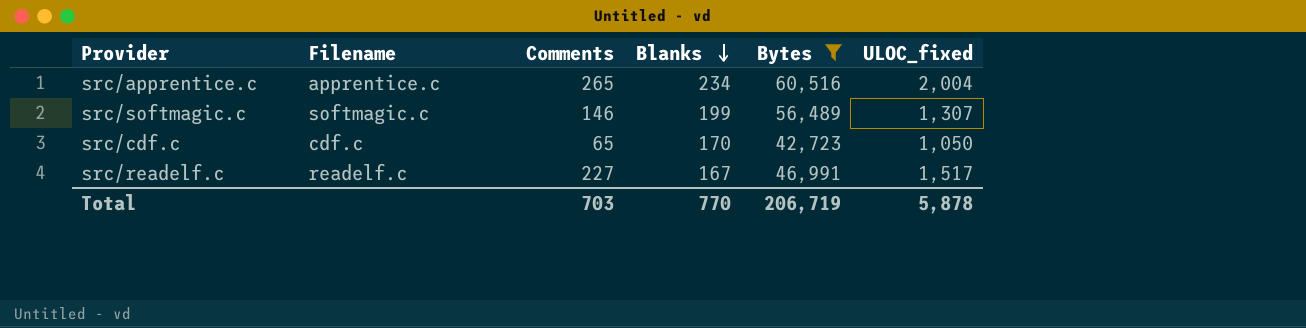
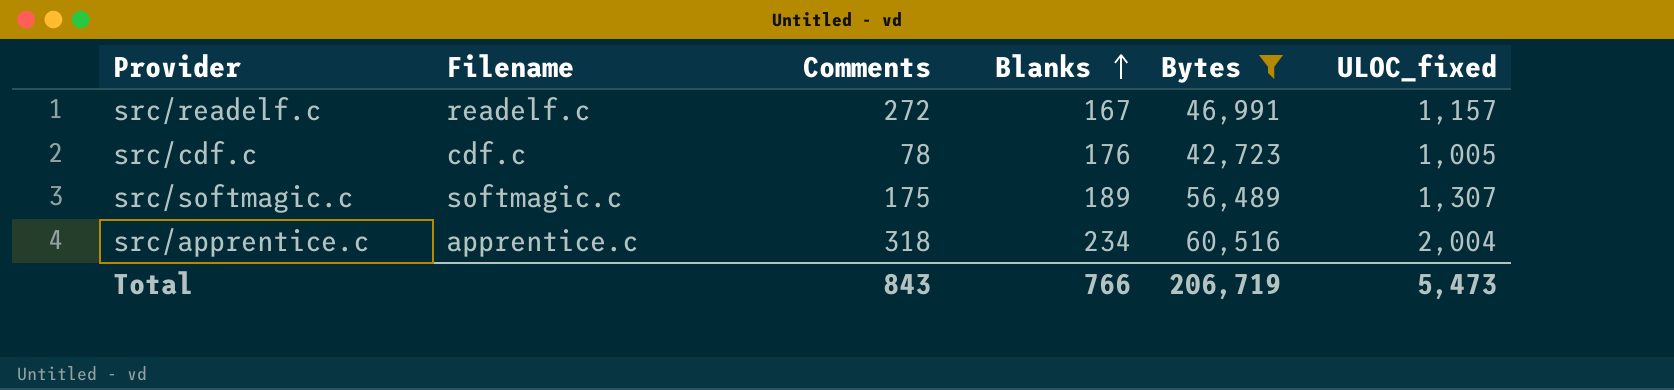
row order: Blanks descending -> Blanks ascending
src/readelf.c | Comments: 227 -> 272
src/readelf.c | ULOC_fixed: 1,517 -> 1,157
src/cdf.c | Comments: 65 -> 78
src/cdf.c | Blanks: 170 -> 176
src/cdf.c | ULOC_fixed: 1,050 -> 1,005
src/softmagic.c | Comments: 146 -> 175
src/softmagic.c | Blanks: 199 -> 189
src/apprentice.c | Comments: 265 -> 318
Total | Comments: 703 -> 843
Total | Blanks: 770 -> 766
Total | ULOC_fixed: 5,878 -> 5,473

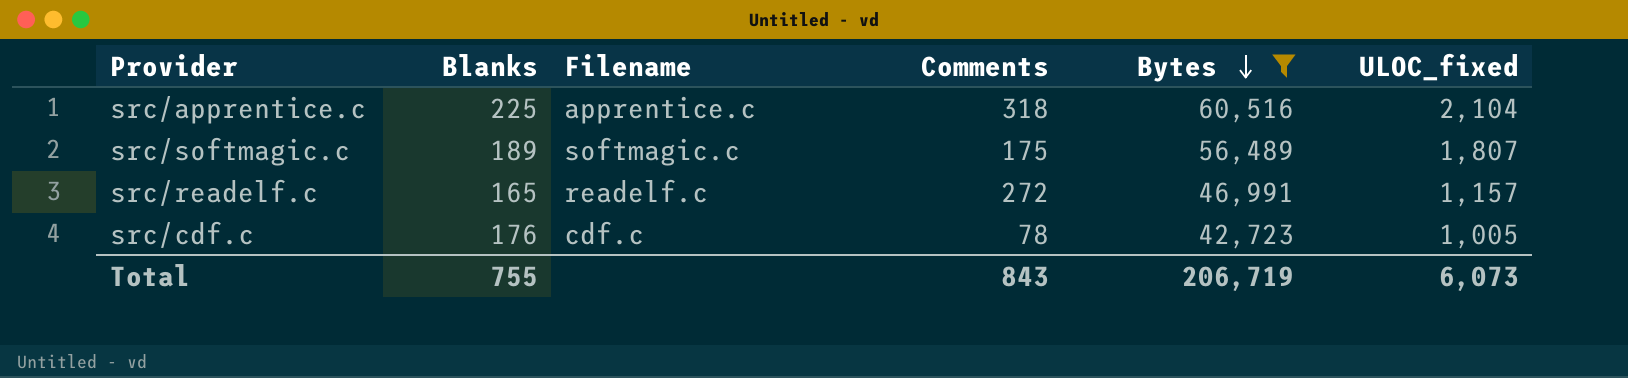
row order: Blanks ascending -> Bytes descending
column Blanks | position: 4 -> 2
src/apprentice.c | Blanks: 234 -> 225
src/apprentice.c | ULOC_fixed: 2,004 -> 2,104
src/softmagic.c | ULOC_fixed: 1,307 -> 1,807
src/readelf.c | Blanks: 167 -> 165
Total | Blanks: 766 -> 755
Total | ULOC_fixed: 5,473 -> 6,073

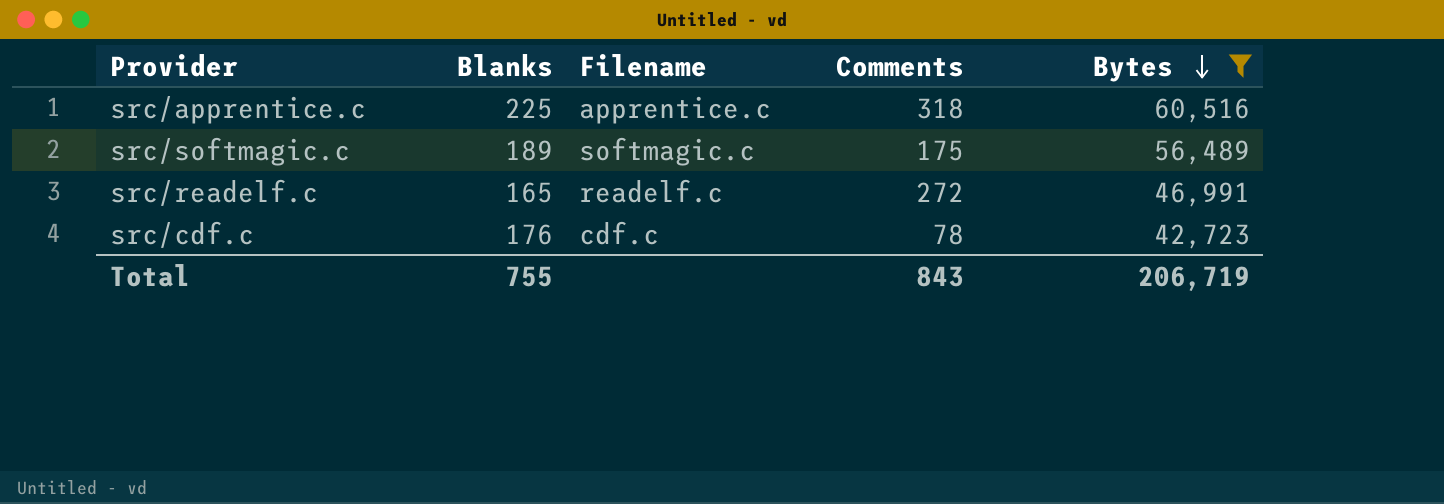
column ULOC_fixed | position: 6 -> none

